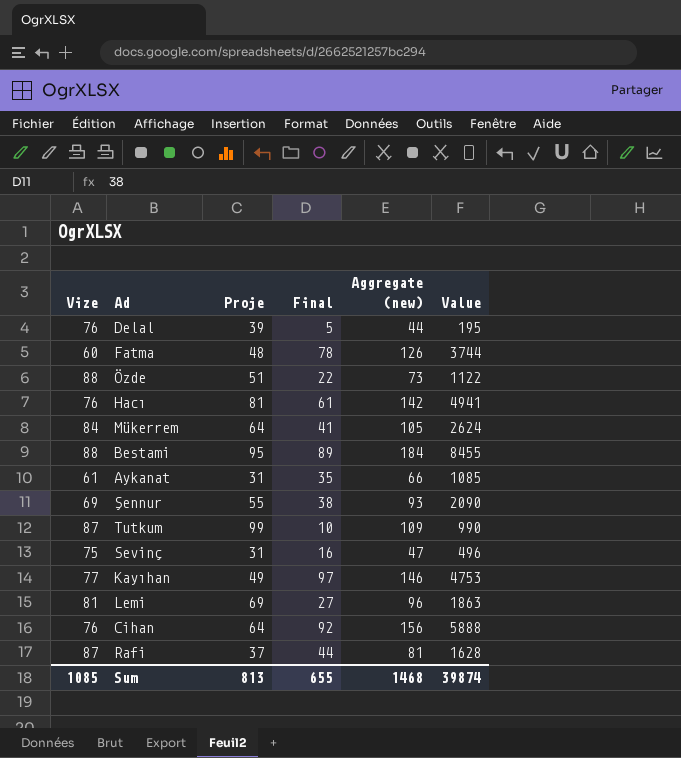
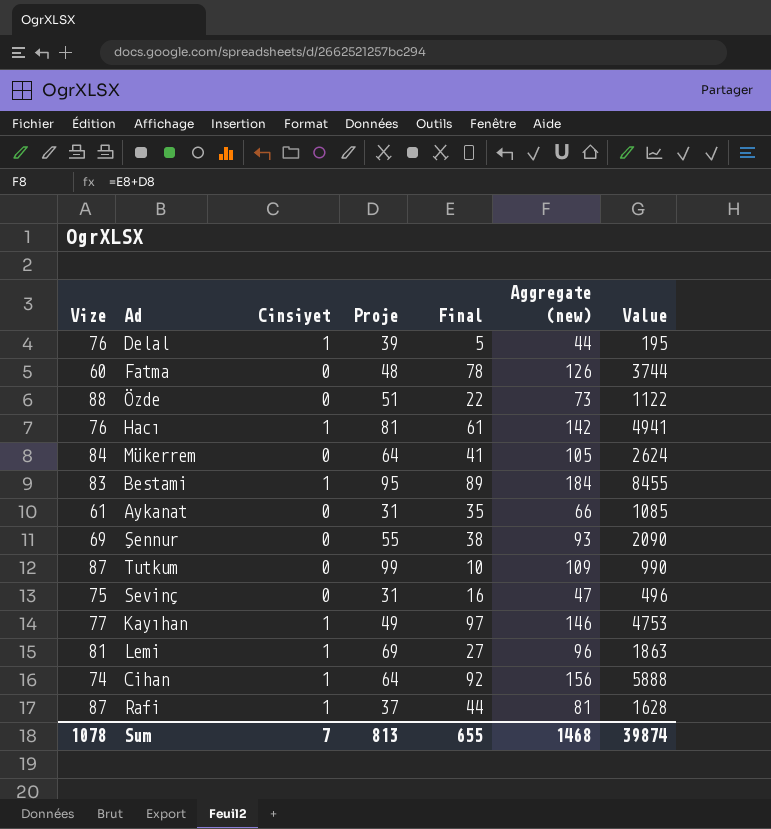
column Cinsiyet | position: none -> 3
Bestami | Vize: 88 -> 83
Cihan | Vize: 76 -> 74
Sum | Vize: 1085 -> 1078

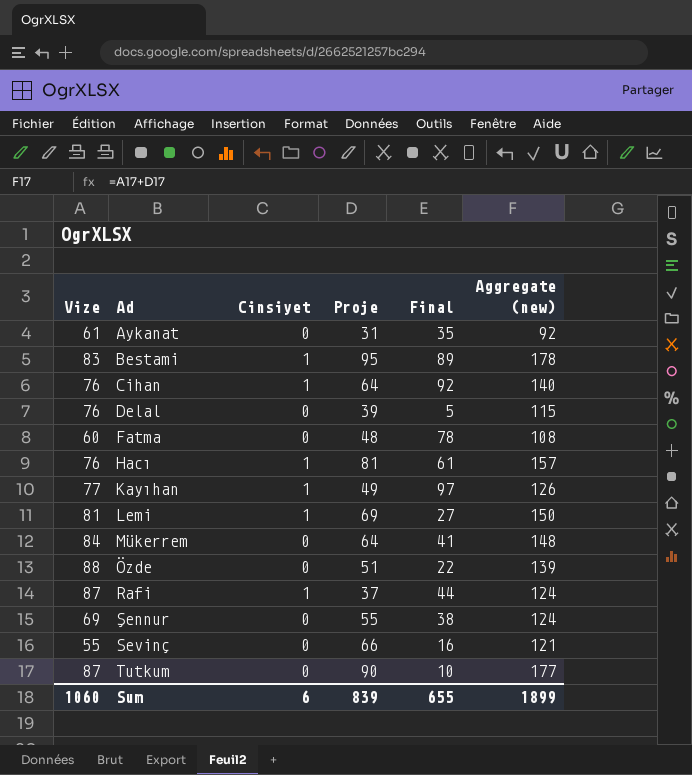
row order: none -> Ad ascending
column Value | formula: [Proje] * [Final] -> none
column Aggregate (new) | formula: [Proje] + [Final] -> [Vize] + [Proje]
Cihan | Vize: 74 -> 76
Delal | Cinsiyet: 1 -> 0
Sevinç | Vize: 75 -> 55
Sevinç | Proje: 31 -> 66
Tutkum | Proje: 99 -> 90
Sum | Vize: 1078 -> 1060
Sum | Cinsiyet: 7 -> 6
Sum | Proje: 813 -> 839
Sum | Aggregate (new): 1468 -> 1899

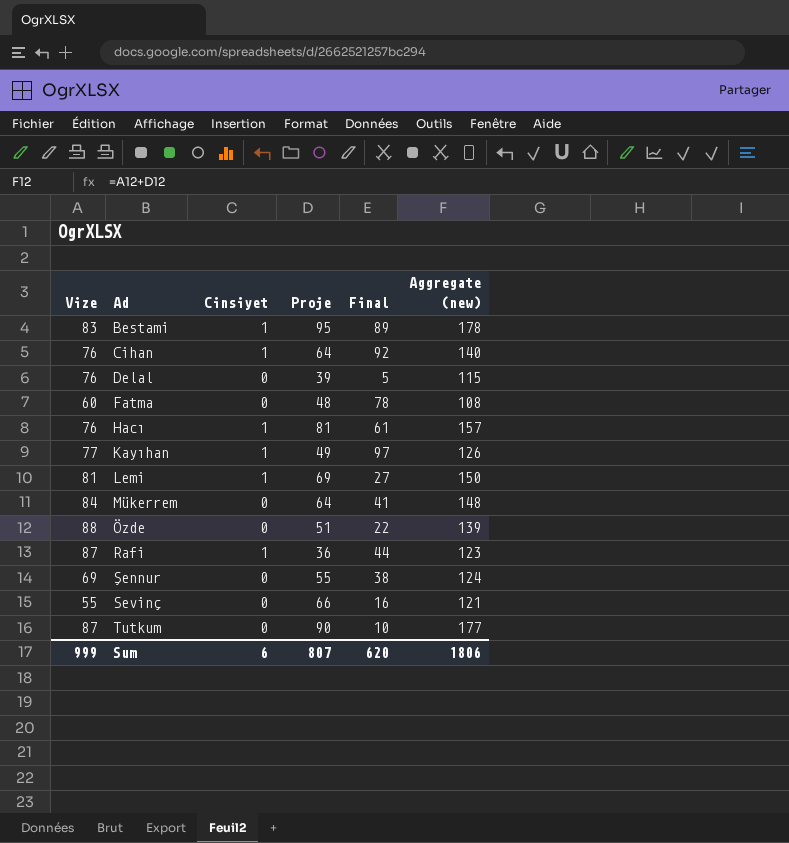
row Aykanat: 61 | 0 | 31 | 35 | 92 -> none
Rafi | Proje: 37 -> 36
Rafi | Aggregate (new): 124 -> 123
Sum | Vize: 1060 -> 999
Sum | Proje: 839 -> 807
Sum | Final: 655 -> 620
Sum | Aggregate (new): 1899 -> 1806

